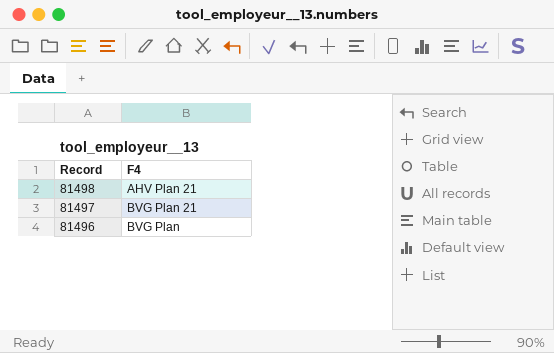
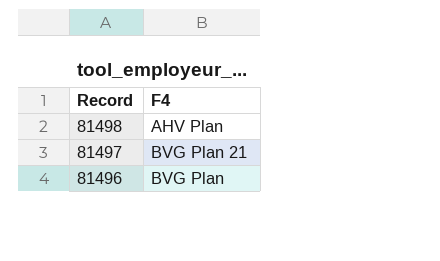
81498 | F4: AHV Plan 21 -> AHV Plan

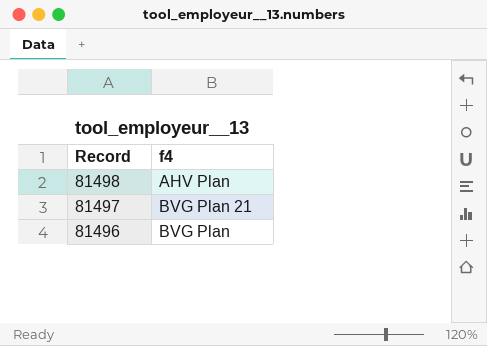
column name: F4 -> f4

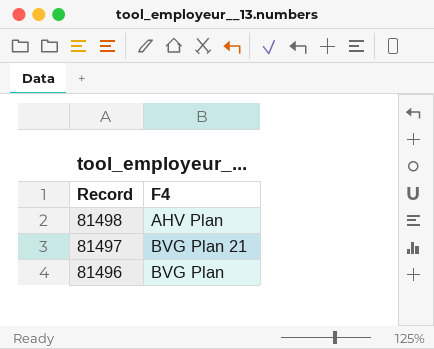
column name: f4 -> F4

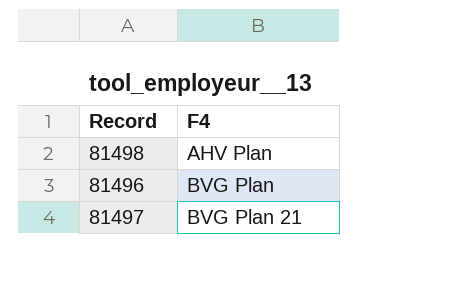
row order: Record descending -> F4 ascending

